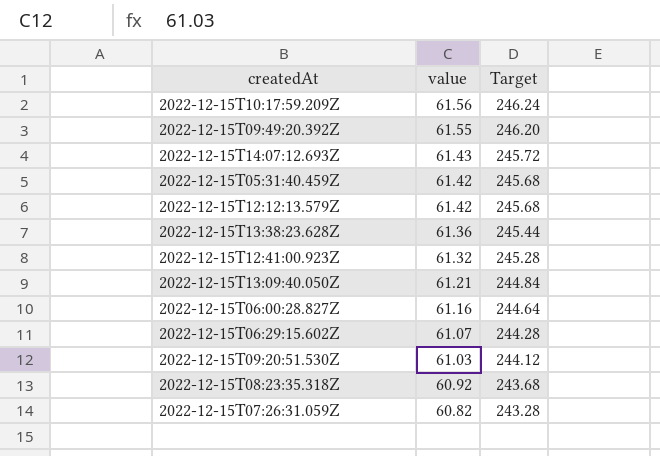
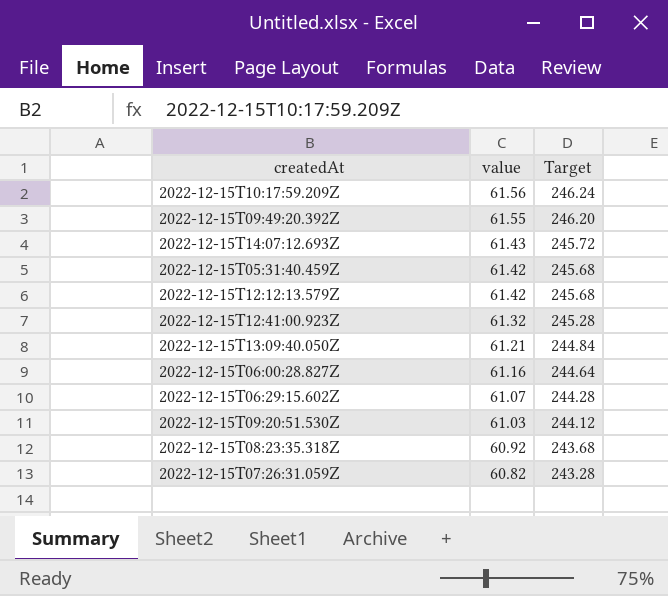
row 2022-12-15T13:38:23.628Z: 61.36 | 245.44 -> none

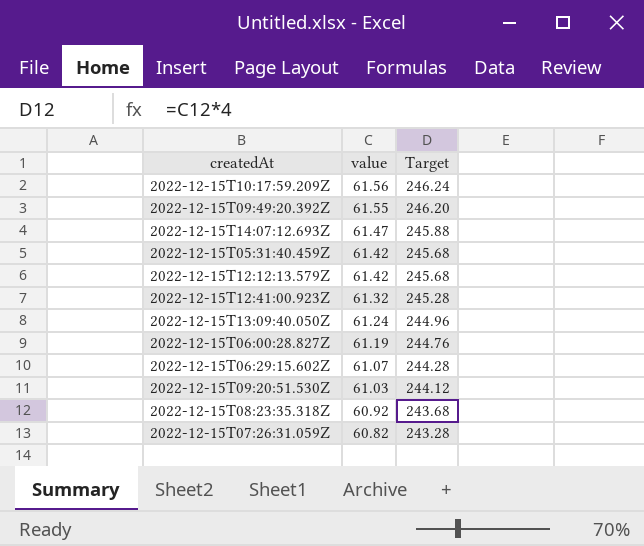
2022-12-15T14:07:12.693Z | value: 61.43 -> 61.47
2022-12-15T14:07:12.693Z | Target: 245.72 -> 245.88
2022-12-15T13:09:40.050Z | value: 61.21 -> 61.24
2022-12-15T13:09:40.050Z | Target: 244.84 -> 244.96
2022-12-15T06:00:28.827Z | value: 61.16 -> 61.19
2022-12-15T06:00:28.827Z | Target: 244.64 -> 244.76

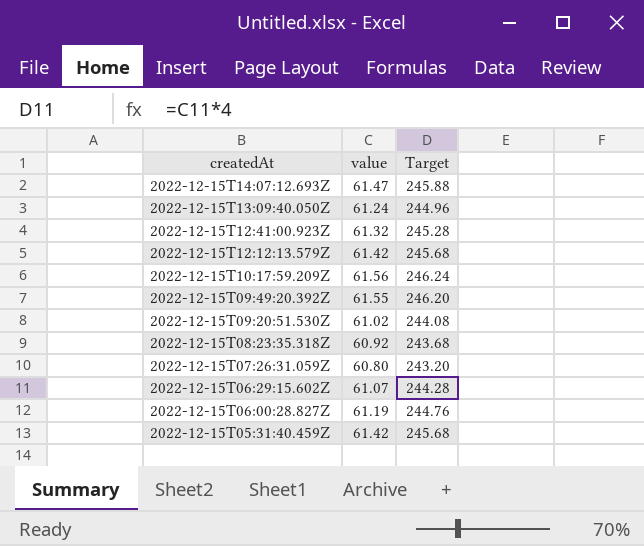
row order: value descending -> createdAt descending
2022-12-15T09:20:51.530Z | value: 61.03 -> 61.02
2022-12-15T09:20:51.530Z | Target: 244.12 -> 244.08
2022-12-15T07:26:31.059Z | value: 60.82 -> 60.80
2022-12-15T07:26:31.059Z | Target: 243.28 -> 243.20

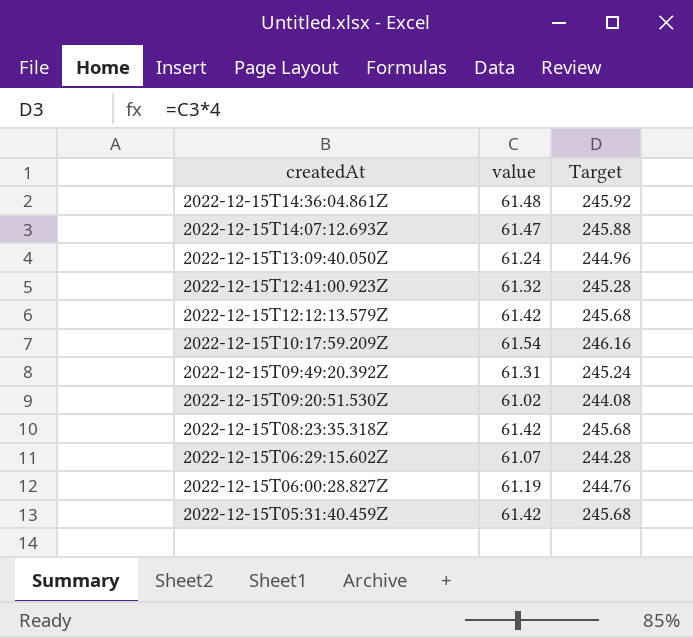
row 2022-12-15T07:26:31.059Z: 60.80 | 243.20 -> none
row 2022-12-15T14:36:04.861Z: none -> 61.48 | 245.92
2022-12-15T10:17:59.209Z | value: 61.56 -> 61.54
2022-12-15T10:17:59.209Z | Target: 246.24 -> 246.16
2022-12-15T09:49:20.392Z | value: 61.55 -> 61.31
2022-12-15T09:49:20.392Z | Target: 246.20 -> 245.24
2022-12-15T08:23:35.318Z | value: 60.92 -> 61.42
2022-12-15T08:23:35.318Z | Target: 243.68 -> 245.68

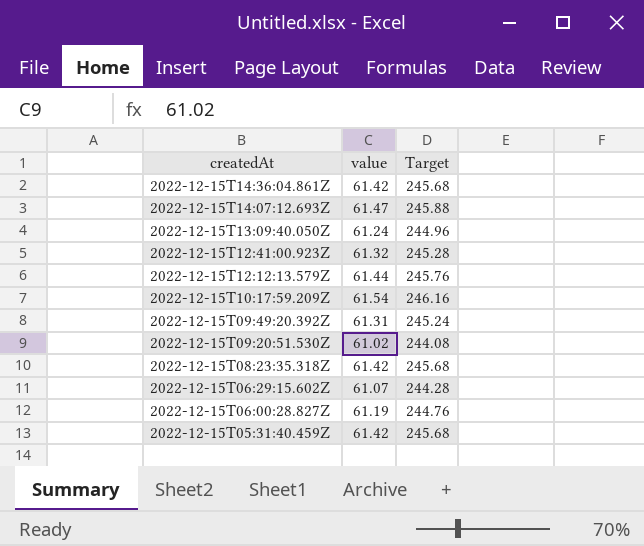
2022-12-15T14:36:04.861Z | value: 61.48 -> 61.42
2022-12-15T14:36:04.861Z | Target: 245.92 -> 245.68
2022-12-15T12:12:13.579Z | value: 61.42 -> 61.44
2022-12-15T12:12:13.579Z | Target: 245.68 -> 245.76

